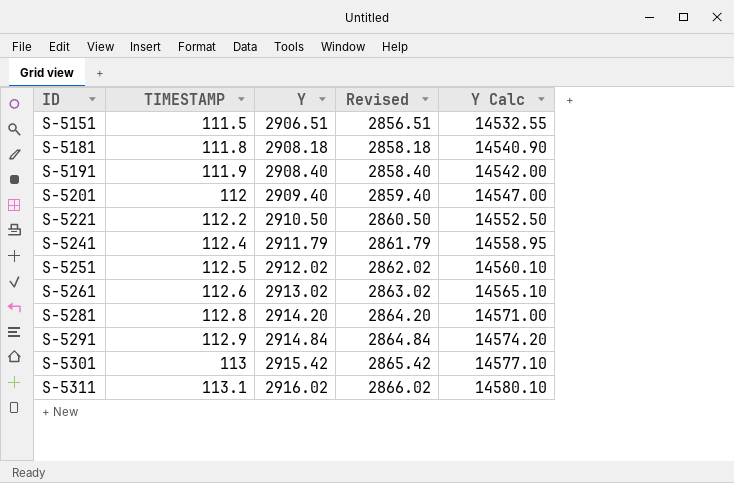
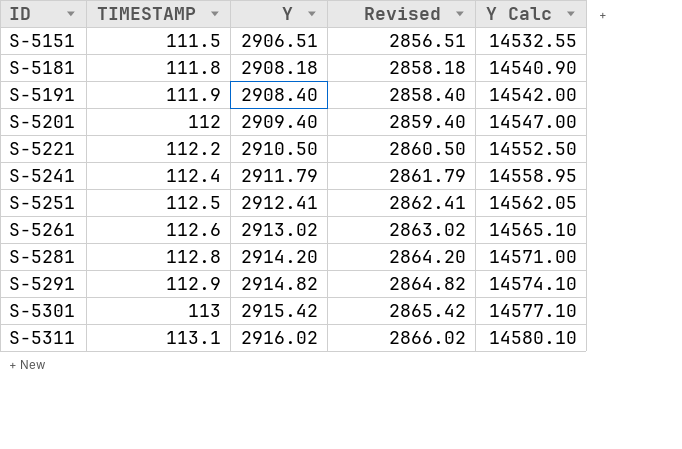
S-5251 | Y: 2912.02 -> 2912.41
S-5251 | Revised: 2862.02 -> 2862.41
S-5251 | Y Calc: 14560.10 -> 14562.05
S-5291 | Y: 2914.84 -> 2914.82
S-5291 | Revised: 2864.84 -> 2864.82
S-5291 | Y Calc: 14574.20 -> 14574.10

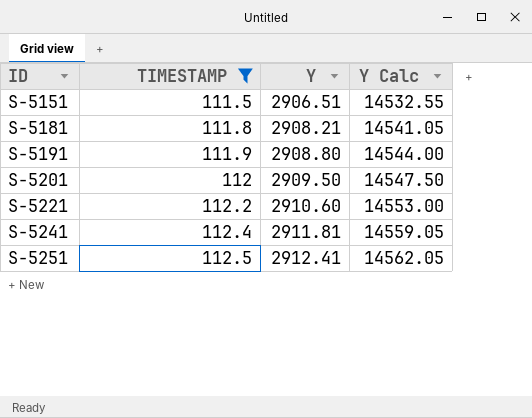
filter: none -> TIMESTAMP <= 112.5
column Revised | formula: [Y] - 50 -> none
S-5181 | Y: 2908.18 -> 2908.21
S-5181 | Y Calc: 14540.90 -> 14541.05
S-5191 | Y: 2908.40 -> 2908.80
S-5191 | Y Calc: 14542.00 -> 14544.00
S-5201 | Y: 2909.40 -> 2909.50
S-5201 | Y Calc: 14547.00 -> 14547.50
S-5221 | Y: 2910.50 -> 2910.60
S-5221 | Y Calc: 14552.50 -> 14553.00
S-5241 | Y: 2911.79 -> 2911.81
S-5241 | Y Calc: 14558.95 -> 14559.05

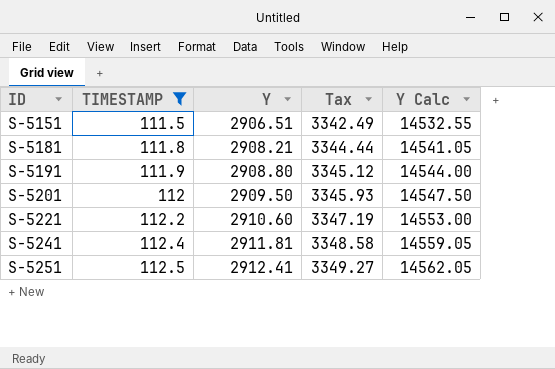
column Tax | formula: none -> [Y] * 1.15

